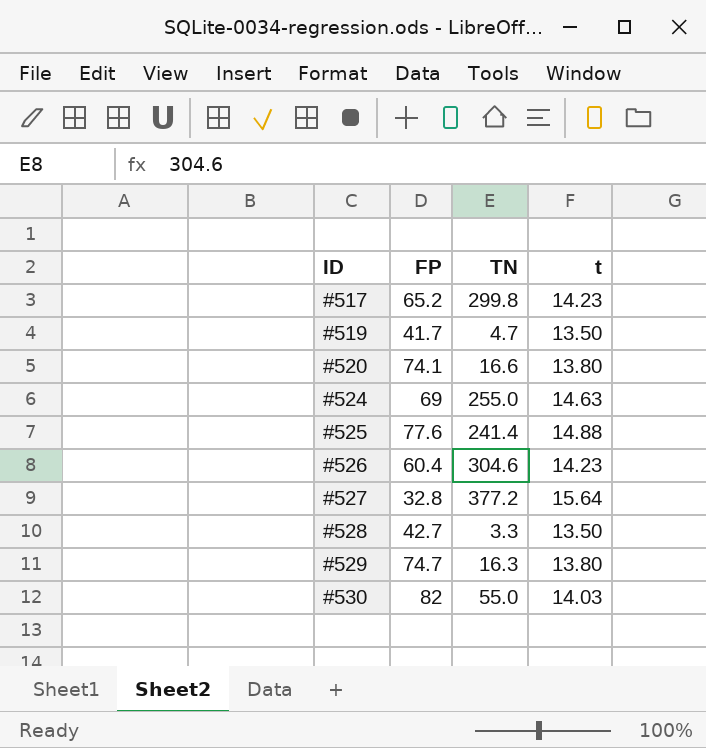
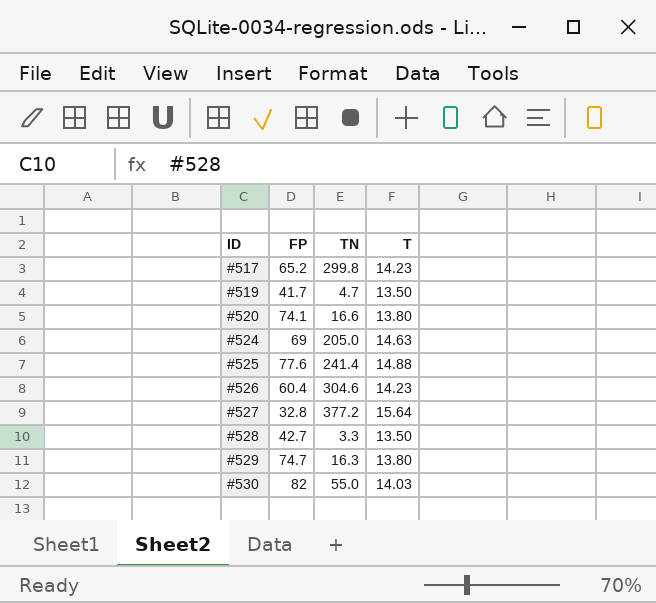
column name: t -> T
#524 | TN: 255.0 -> 205.0

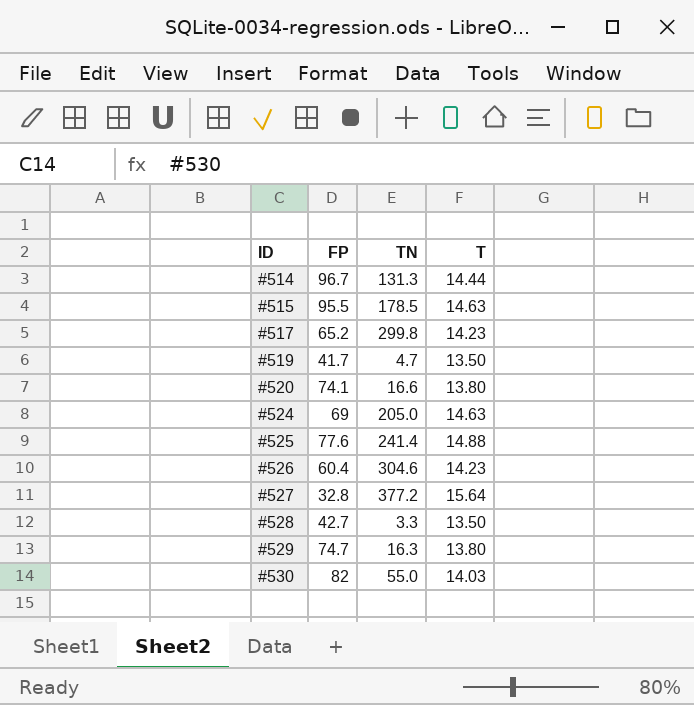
row #514: none -> 96.7 | 131.3 | 14.44
row #515: none -> 95.5 | 178.5 | 14.63

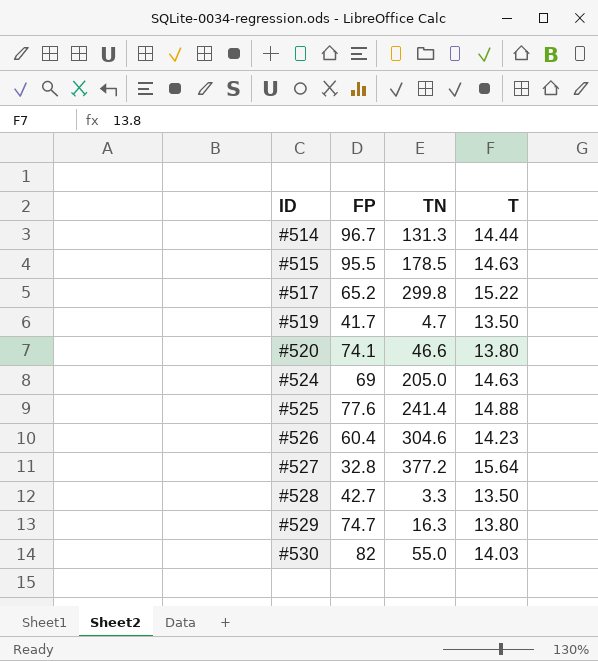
#517 | T: 14.23 -> 15.22
#520 | TN: 16.6 -> 46.6

